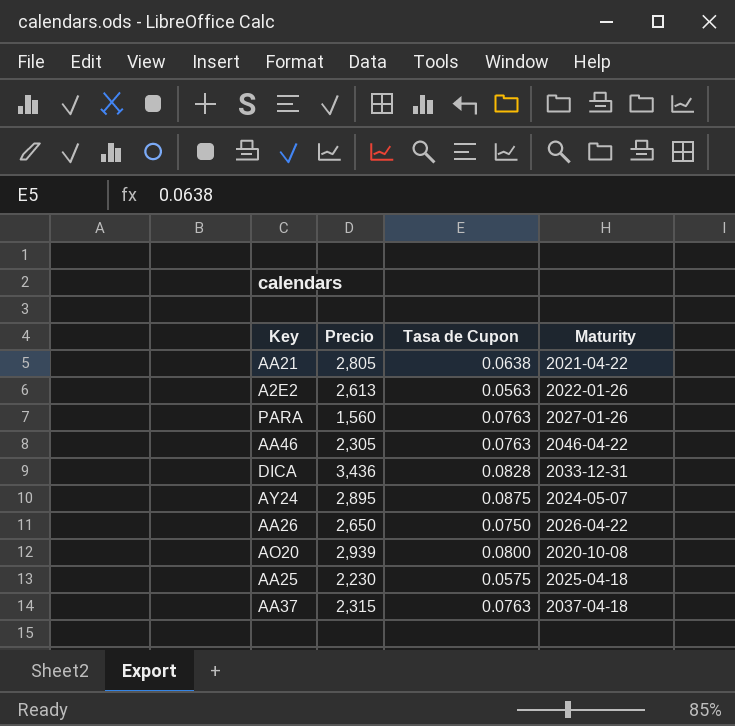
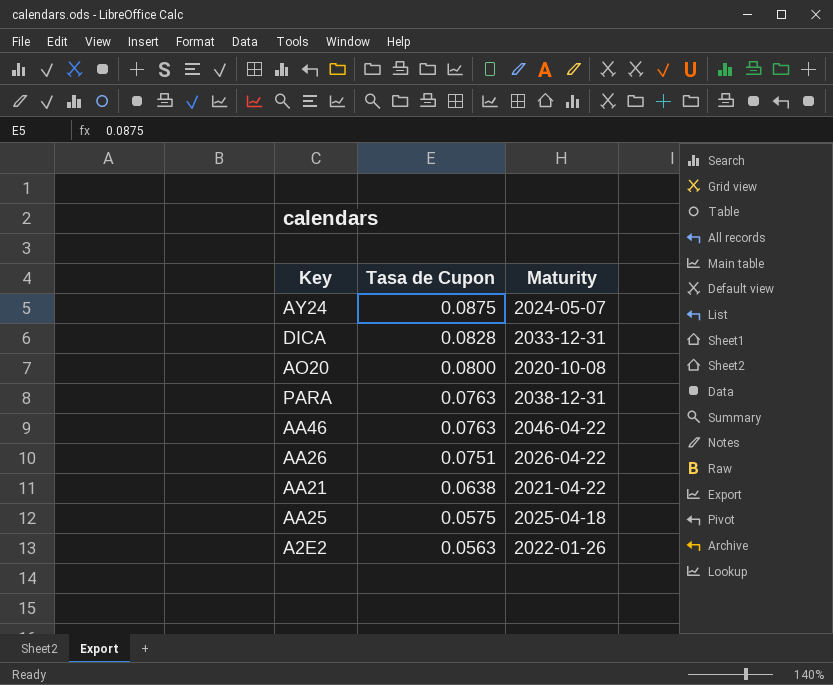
row order: none -> Tasa de Cupon descending
column Precio | position: 2 -> none
row AA37: 2,315 | 0.0763 | 2037-04-18 -> none
PARA | Maturity: 2027-01-26 -> 2038-12-31
AA26 | Tasa de Cupon: 0.0750 -> 0.0751

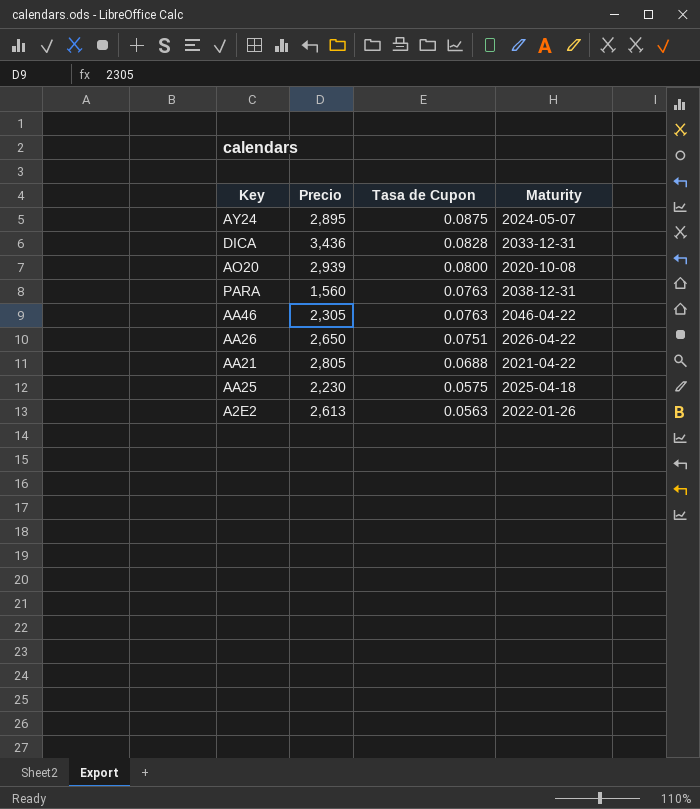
column Precio | position: none -> 2
AA21 | Tasa de Cupon: 0.0638 -> 0.0688

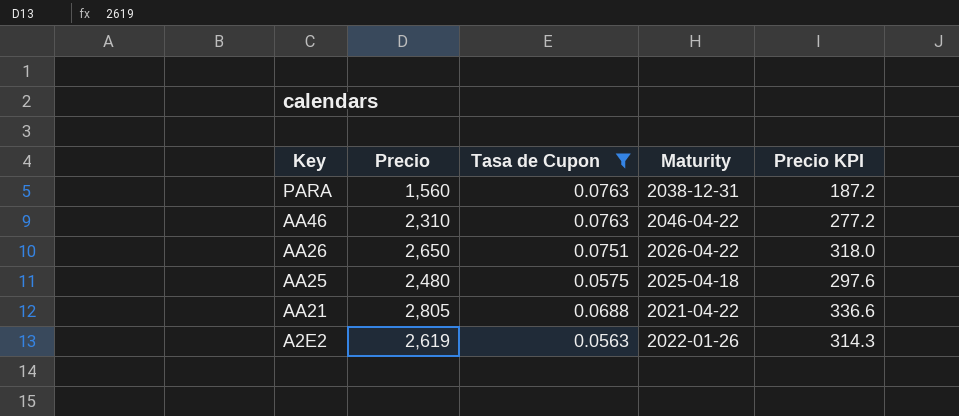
filter: none -> Tasa de Cupon <= 0.0763
row order: Tasa de Cupon descending -> Key descending
column Precio KPI | formula: none -> [Precio] * 0.12
AA46 | Precio: 2,305 -> 2,310
AA25 | Precio: 2,230 -> 2,480
A2E2 | Precio: 2,613 -> 2,619

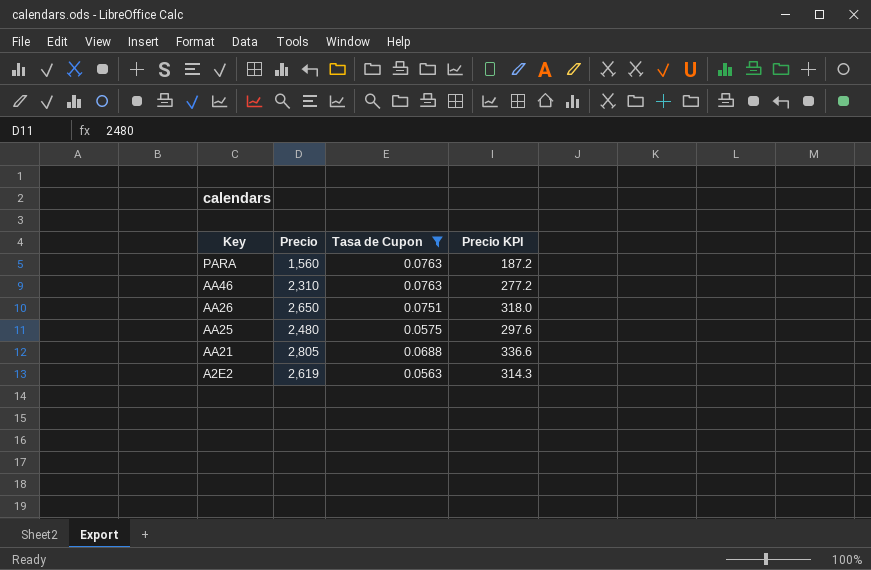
column Maturity | position: 4 -> none

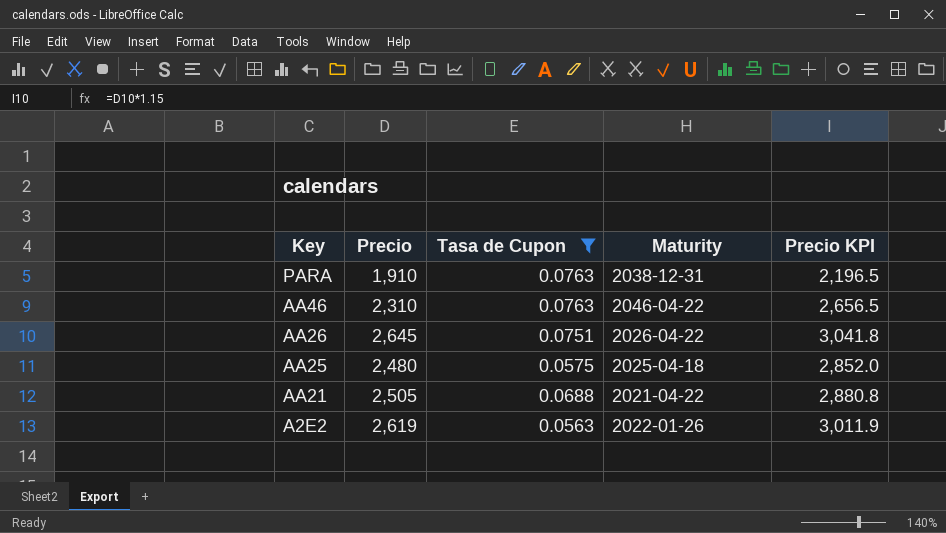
column Maturity | position: none -> 4
column Precio KPI | formula: [Precio] * 0.12 -> [Precio] * 1.15
PARA | Precio: 1,560 -> 1,910
AA26 | Precio: 2,650 -> 2,645
AA21 | Precio: 2,805 -> 2,505

